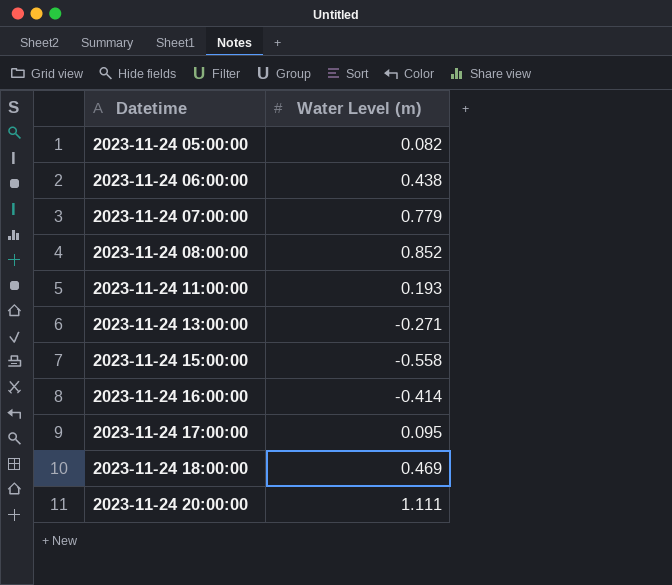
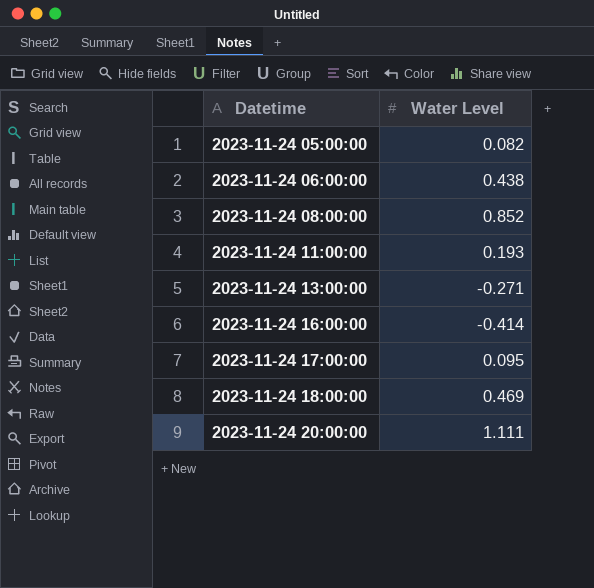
column name: Water Level (m) -> Water Level
row 2023-11-24 07:00:00: 0.779 -> none
row 2023-11-24 15:00:00: -0.558 -> none

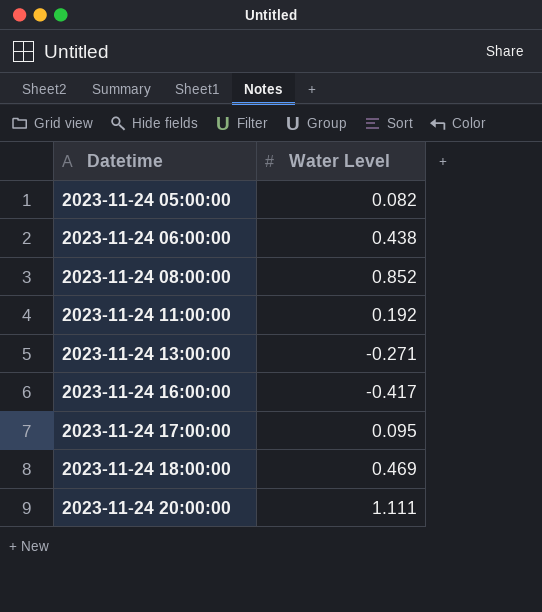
2023-11-24 11:00:00 | Water Level: 0.193 -> 0.192
2023-11-24 16:00:00 | Water Level: -0.414 -> -0.417

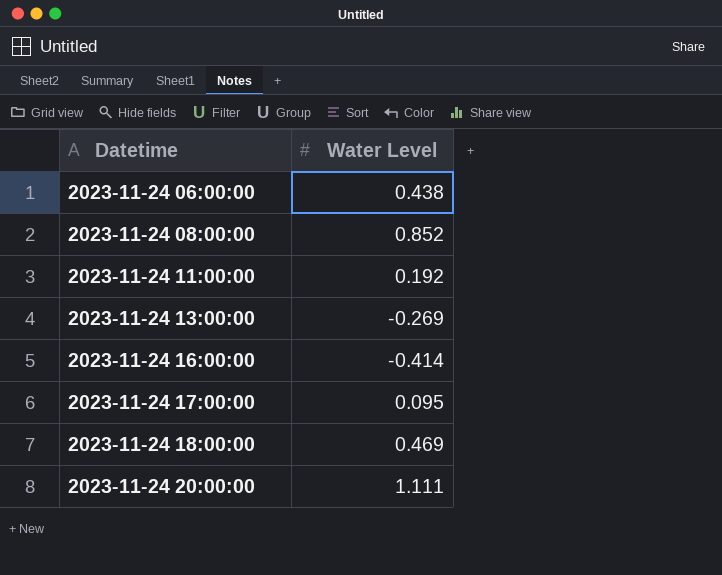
row 2023-11-24 05:00:00: 0.082 -> none
2023-11-24 13:00:00 | Water Level: -0.271 -> -0.269
2023-11-24 16:00:00 | Water Level: -0.417 -> -0.414

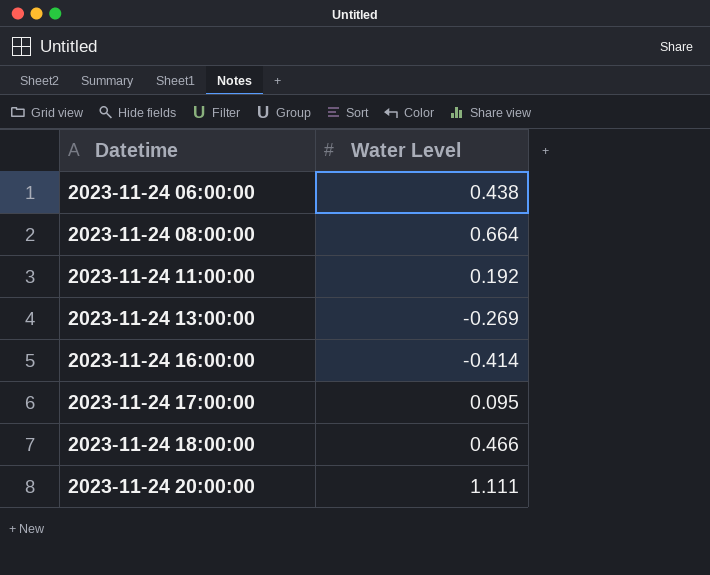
2023-11-24 08:00:00 | Water Level: 0.852 -> 0.664
2023-11-24 18:00:00 | Water Level: 0.469 -> 0.466

